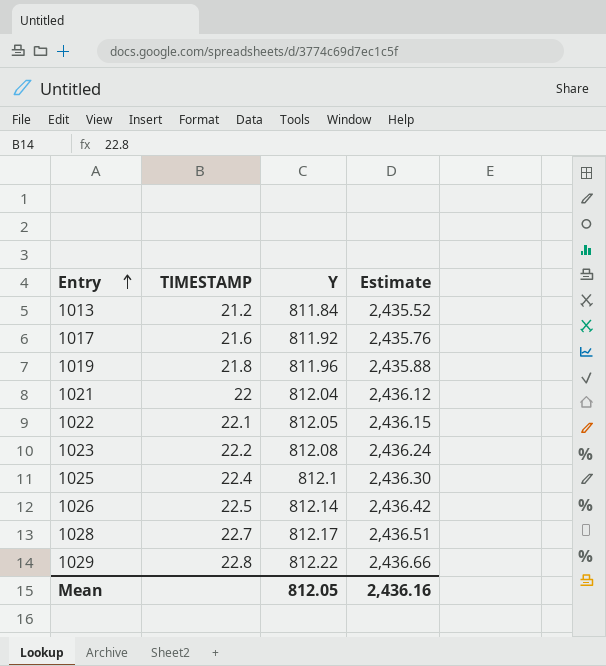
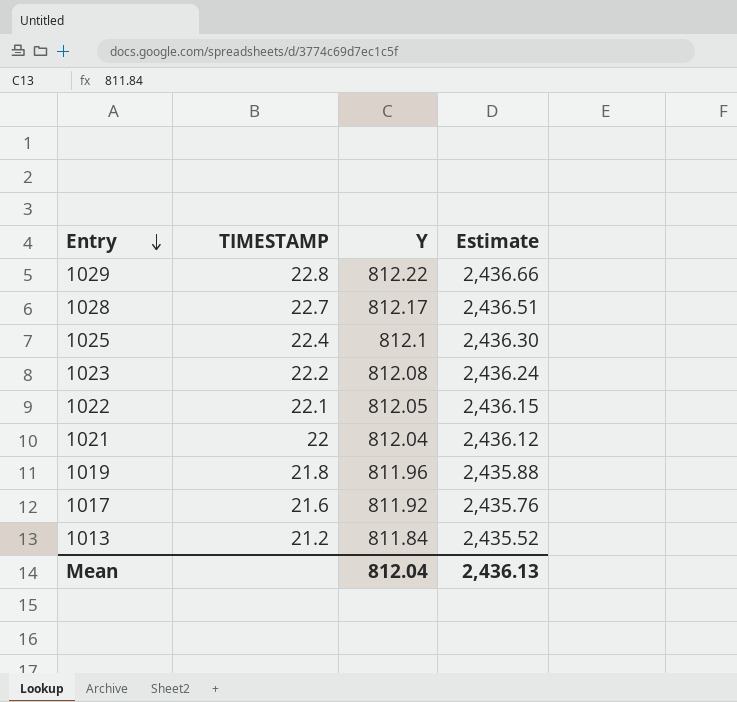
row order: Entry ascending -> Entry descending
row 1026: 22.5 | 812.14 | 2,436.42 -> none
Mean | Y: 812.05 -> 812.04
Mean | Estimate: 2,436.16 -> 2,436.13

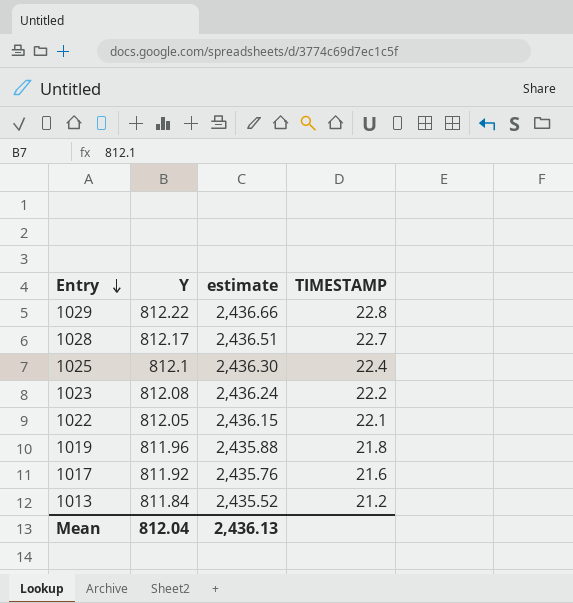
column name: Estimate -> estimate
column TIMESTAMP | position: 2 -> 4
row 1021: 22 | 812.04 | 2,436.12 -> none

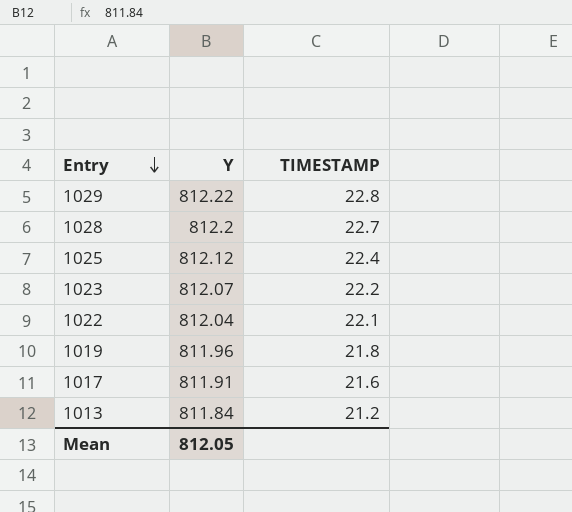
column estimate | formula: [Y] * 3 -> none
1028 | Y: 812.17 -> 812.2
1025 | Y: 812.1 -> 812.12
1023 | Y: 812.08 -> 812.07
1022 | Y: 812.05 -> 812.04
1017 | Y: 811.92 -> 811.91
Mean | Y: 812.04 -> 812.05

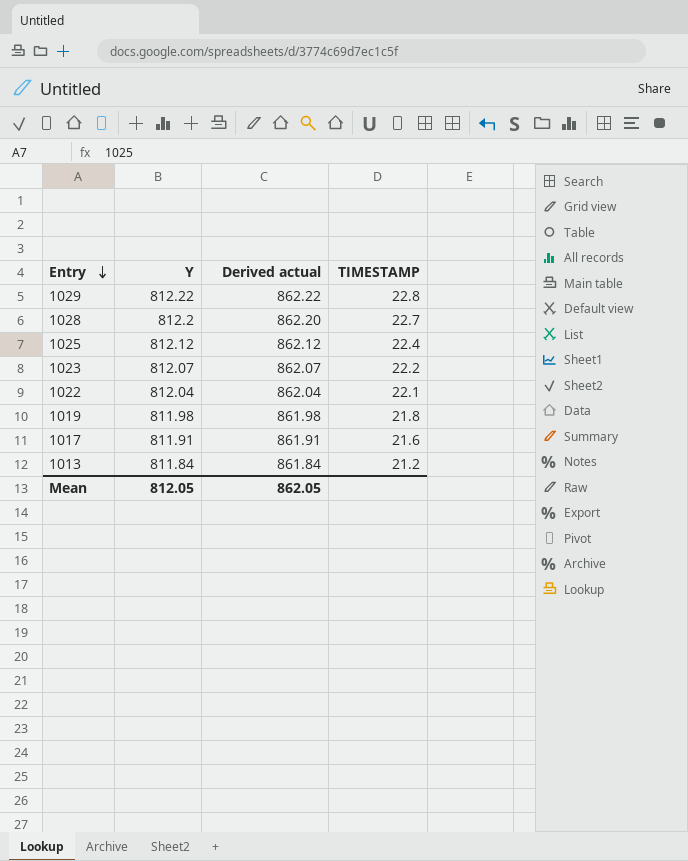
column Derived actual | formula: none -> [Y] + 50
1019 | Y: 811.96 -> 811.98

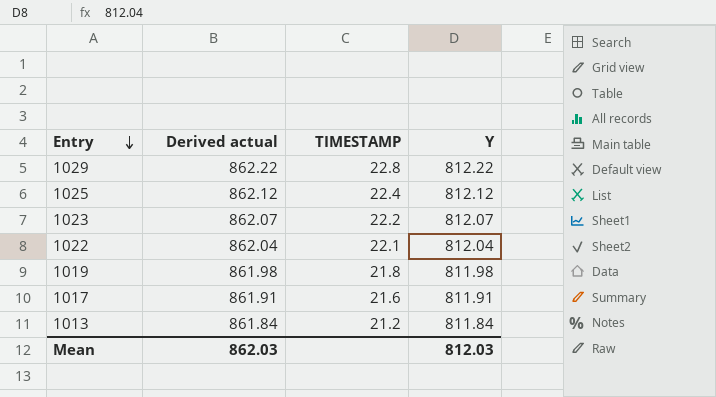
column Y | position: 2 -> 4
row 1028: 812.2 | 862.20 | 22.7 -> none
Mean | Derived actual: 862.05 -> 862.03
Mean | Y: 812.05 -> 812.03

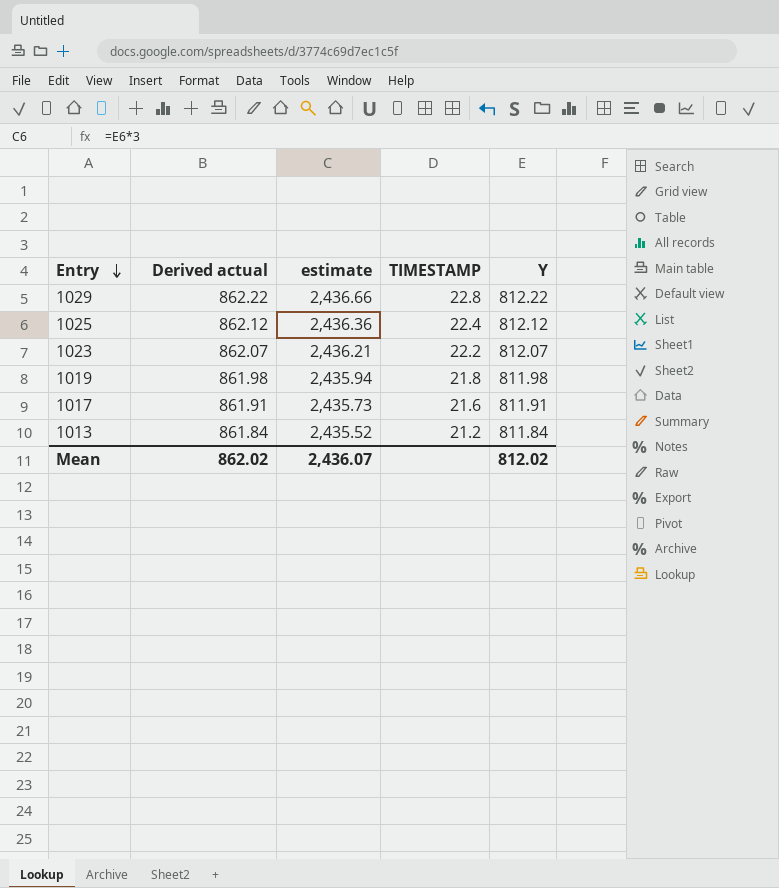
column estimate | formula: none -> [Y] * 3
row 1022: 862.04 | 22.1 | 812.04 -> none
Mean | Derived actual: 862.03 -> 862.02
Mean | Y: 812.03 -> 812.02

